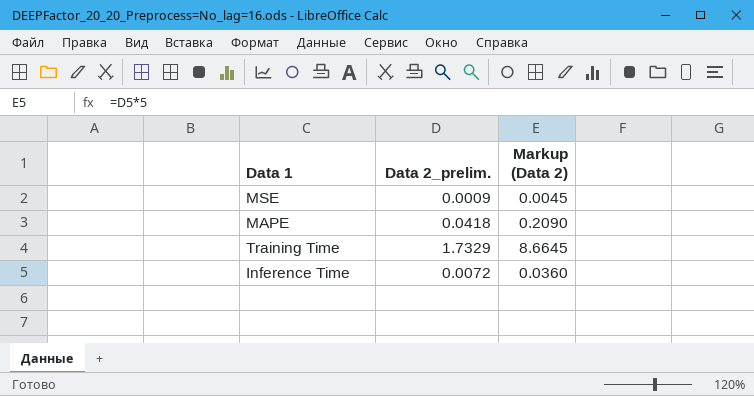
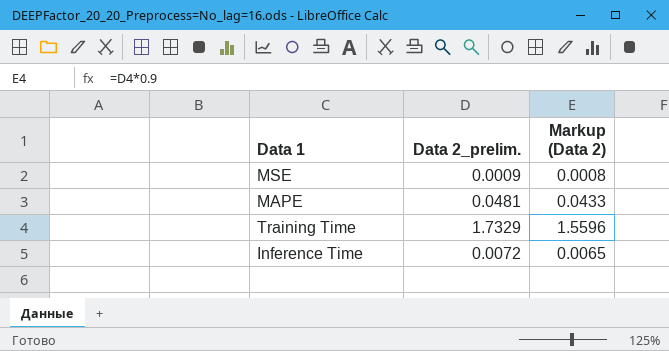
column Markup (Data 2) | formula: [Data 2_prelim.] * 5 -> [Data 2_prelim.] * 0.9
MAPE | Data 2_prelim.: 0.0418 -> 0.0481

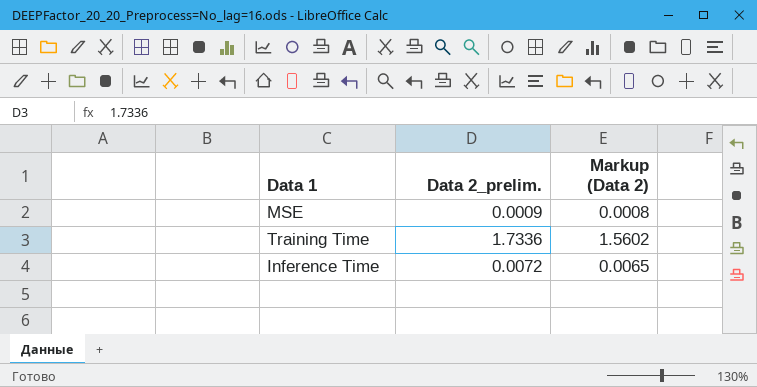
row MAPE: 0.0481 | 0.0433 -> none
Training Time | Data 2_prelim.: 1.7329 -> 1.7336
Training Time | Markup (Data 2): 1.5596 -> 1.5602

